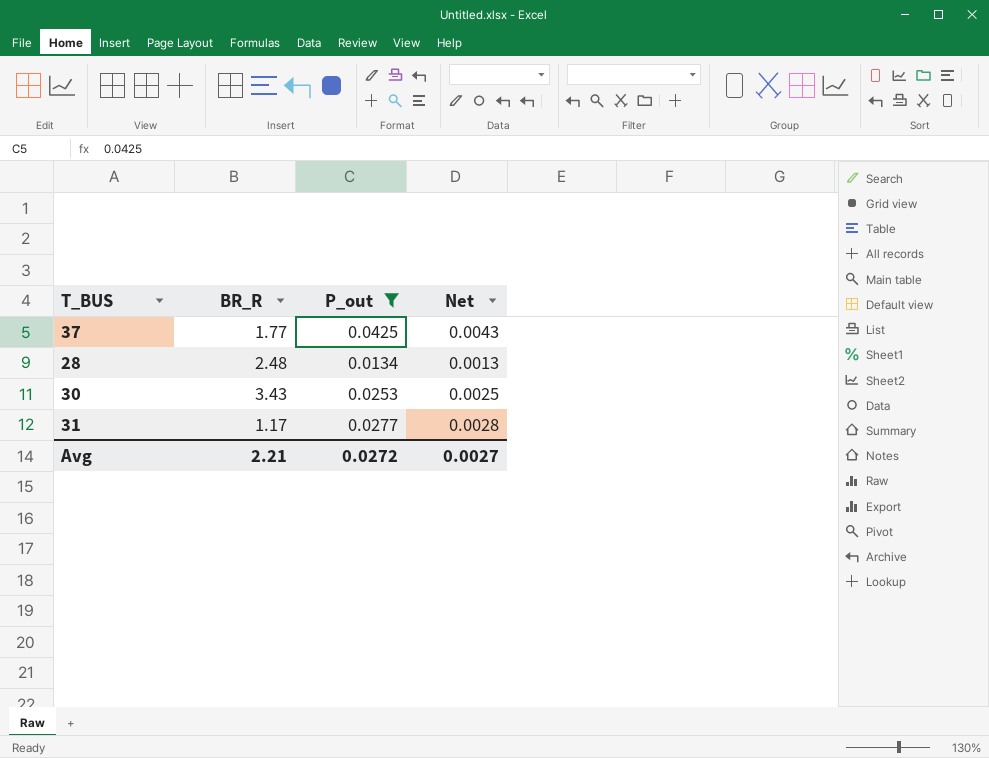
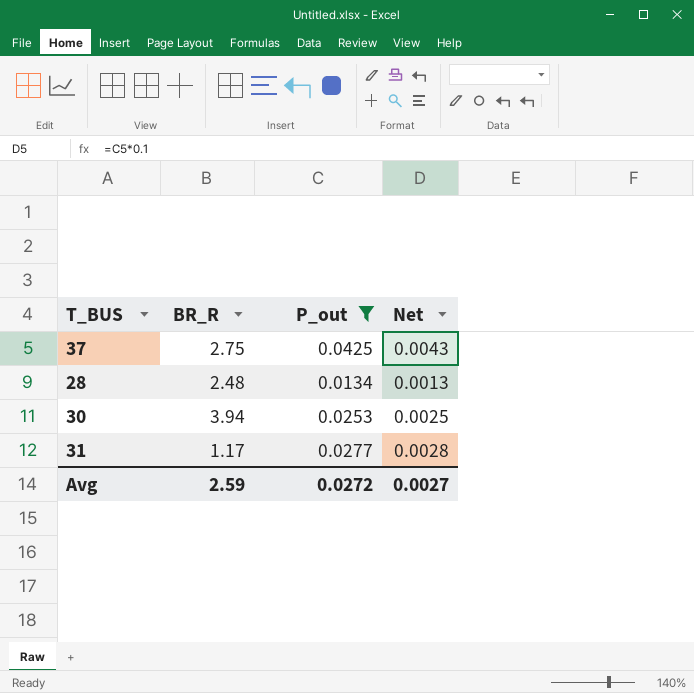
37 | BR_R: 1.77 -> 2.75
30 | BR_R: 3.43 -> 3.94
Avg | BR_R: 2.21 -> 2.59

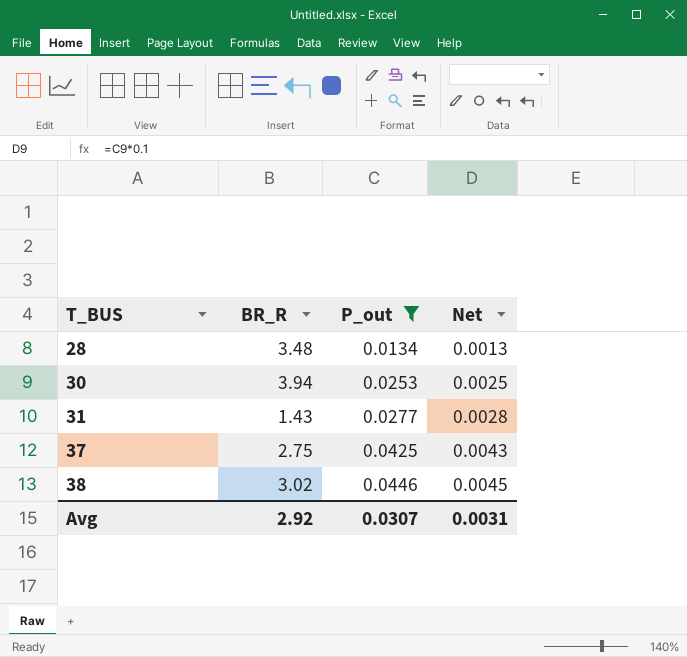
row order: none -> T_BUS ascending
28 | BR_R: 2.48 -> 3.48
31 | BR_R: 1.17 -> 1.43
row 38: none -> 3.02 | 0.0446 | 0.0045
Avg | BR_R: 2.59 -> 2.92
Avg | P_out: 0.0272 -> 0.0307
Avg | Net: 0.0027 -> 0.0031

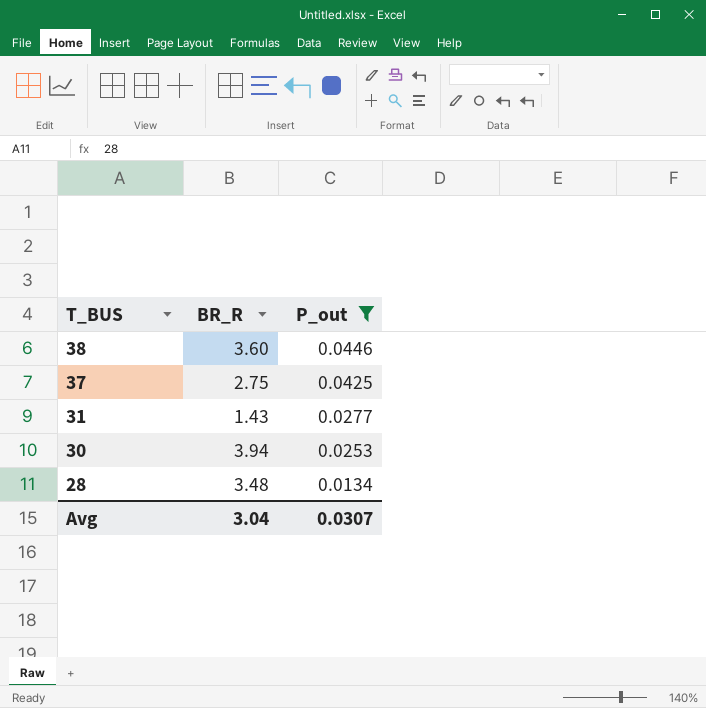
row order: T_BUS ascending -> T_BUS descending
column Net | formula: [P_out] * 0.1 -> none
38 | BR_R: 3.02 -> 3.60
Avg | BR_R: 2.92 -> 3.04

